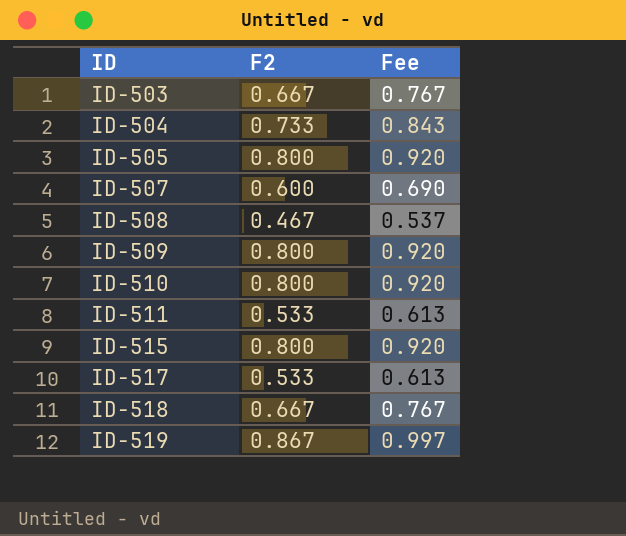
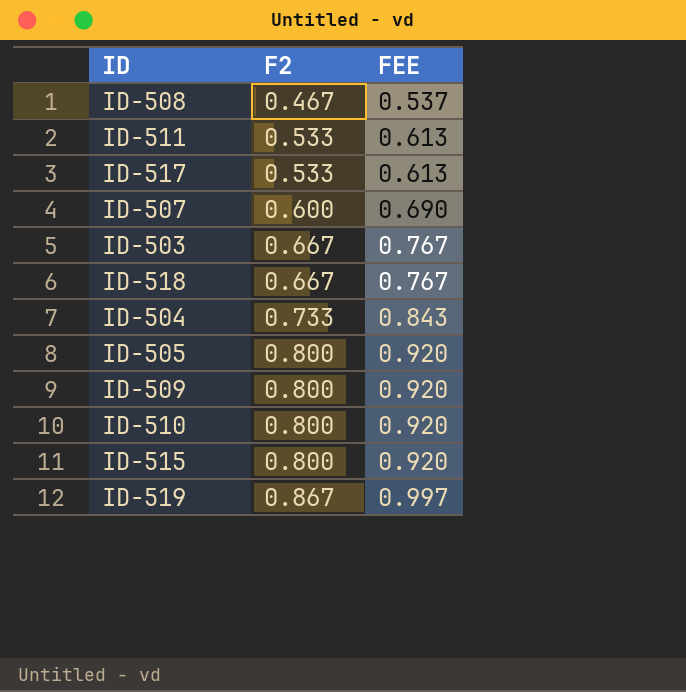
row order: ID ascending -> F2 ascending
column name: Fee -> FEE

